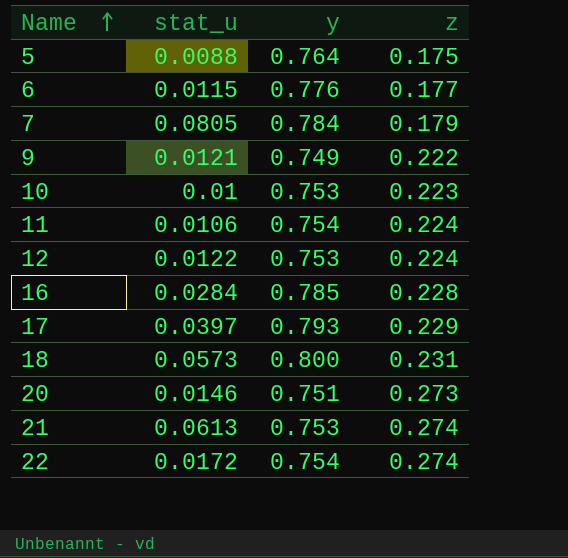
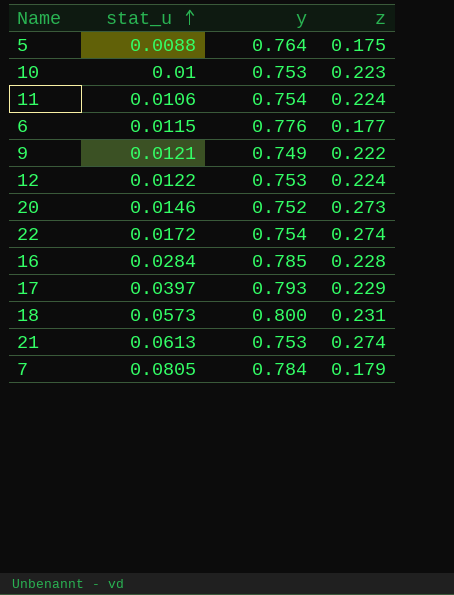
row order: Name ascending -> stat_u ascending
20 | y: 0.751 -> 0.752

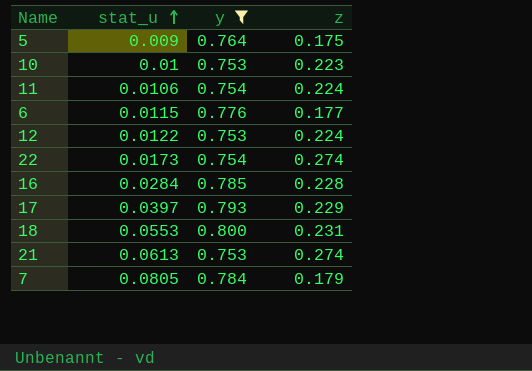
filter: none -> y >= 0.753
5 | stat_u: 0.0088 -> 0.009
22 | stat_u: 0.0172 -> 0.0173
18 | stat_u: 0.0573 -> 0.0553

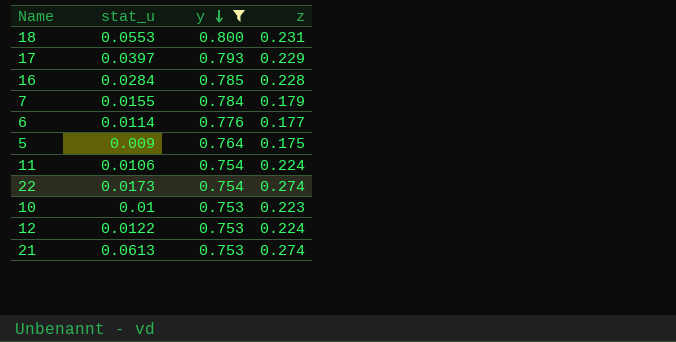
row order: stat_u ascending -> y descending
7 | stat_u: 0.0805 -> 0.0155
6 | stat_u: 0.0115 -> 0.0114

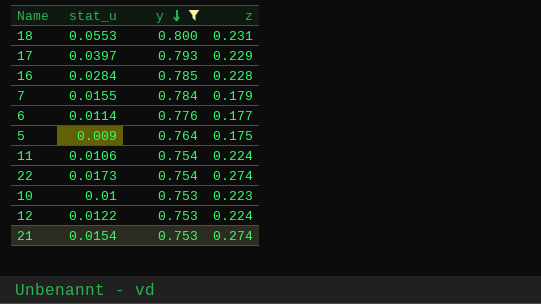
21 | stat_u: 0.0613 -> 0.0154

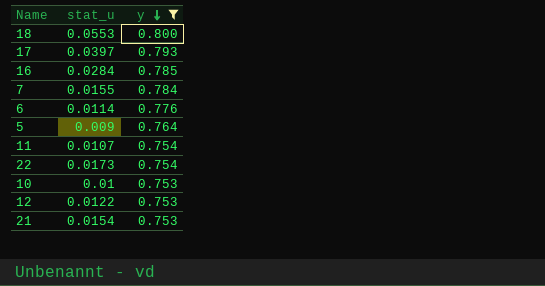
column z | position: 4 -> none
11 | stat_u: 0.0106 -> 0.0107

